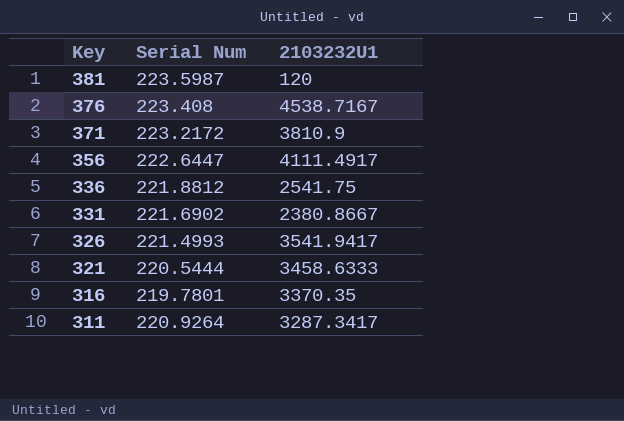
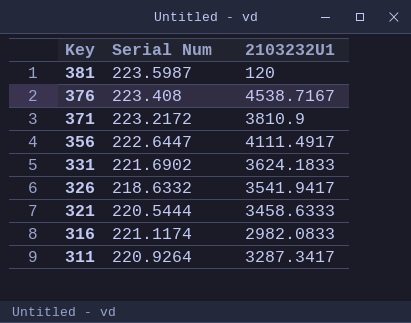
row 336: 221.8812 | 2541.75 -> none
331 | 2103232U1: 2380.8667 -> 3624.1833
326 | Serial Num: 221.4993 -> 218.6332
316 | Serial Num: 219.7801 -> 221.1174
316 | 2103232U1: 3370.35 -> 2982.0833

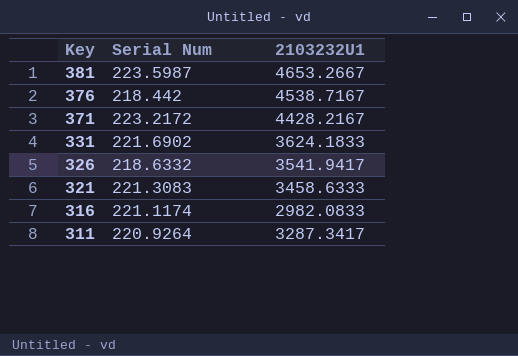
row 356: 222.6447 | 4111.4917 -> none
381 | 2103232U1: 120 -> 4653.2667
376 | Serial Num: 223.408 -> 218.442
371 | 2103232U1: 3810.9 -> 4428.2167
321 | Serial Num: 220.5444 -> 221.3083

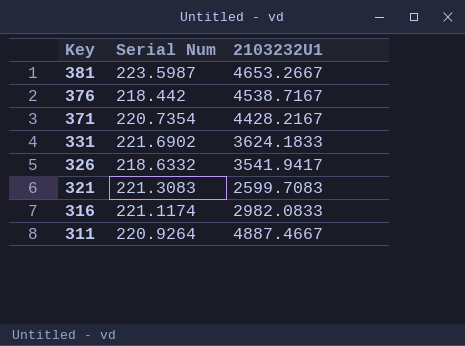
371 | Serial Num: 223.2172 -> 220.7354
321 | 2103232U1: 3458.6333 -> 2599.7083
311 | 2103232U1: 3287.3417 -> 4887.4667

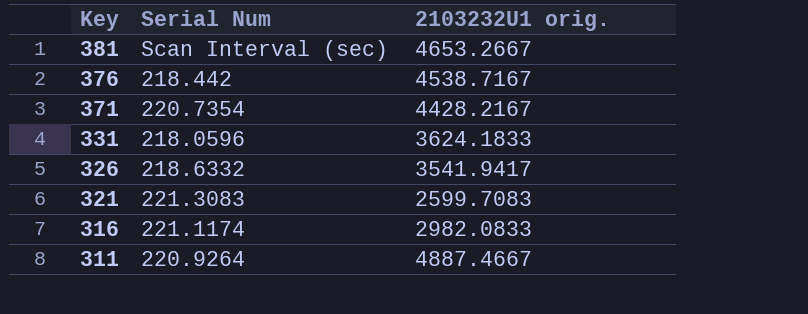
column name: 2103232U1 -> 2103232U1 orig.
381 | Serial Num: 223.5987 -> Scan Interval (sec)
331 | Serial Num: 221.6902 -> 218.0596

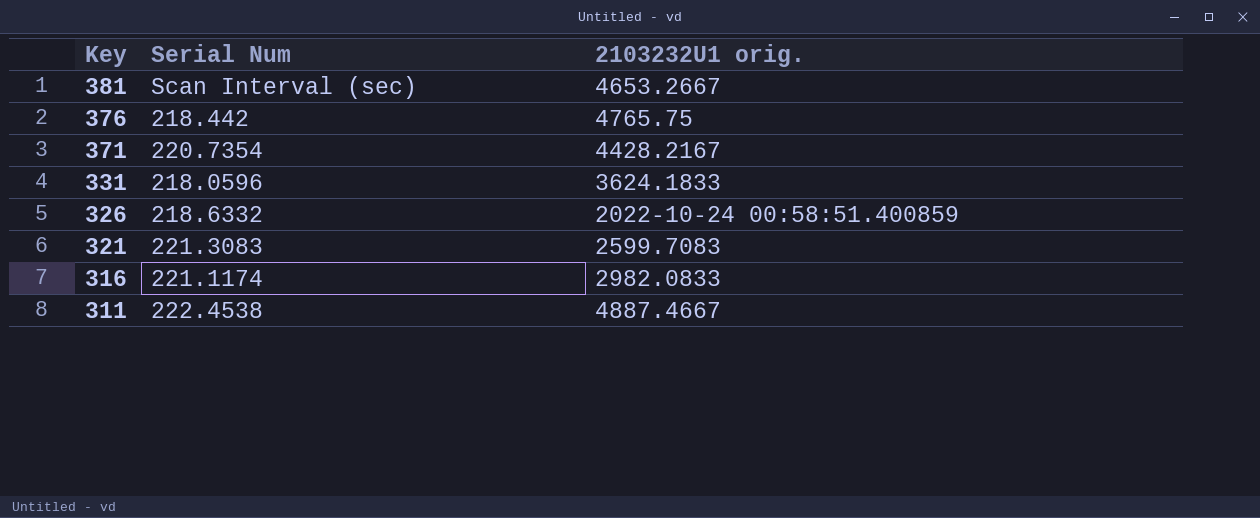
376 | 2103232U1 orig.: 4538.7167 -> 4765.75
326 | 2103232U1 orig.: 3541.9417 -> 2022-10-24 00:58:51.400859
311 | Serial Num: 220.9264 -> 222.4538

